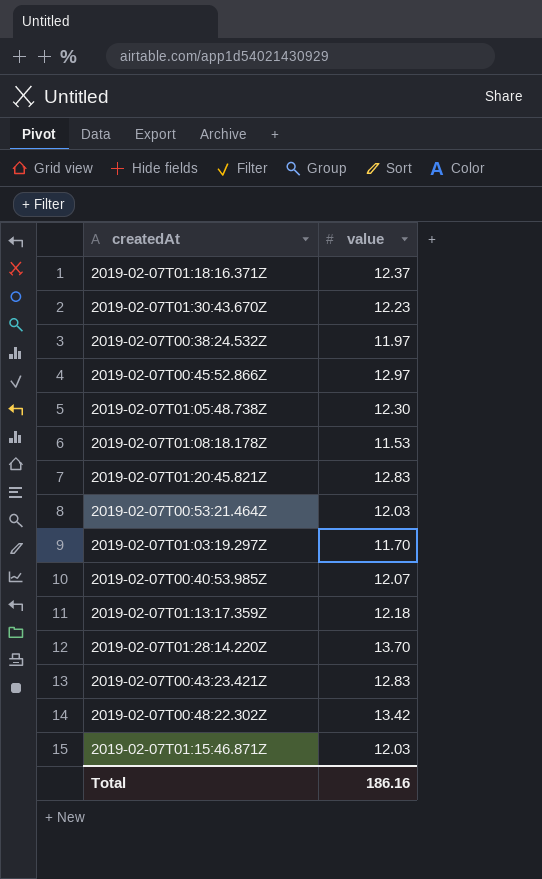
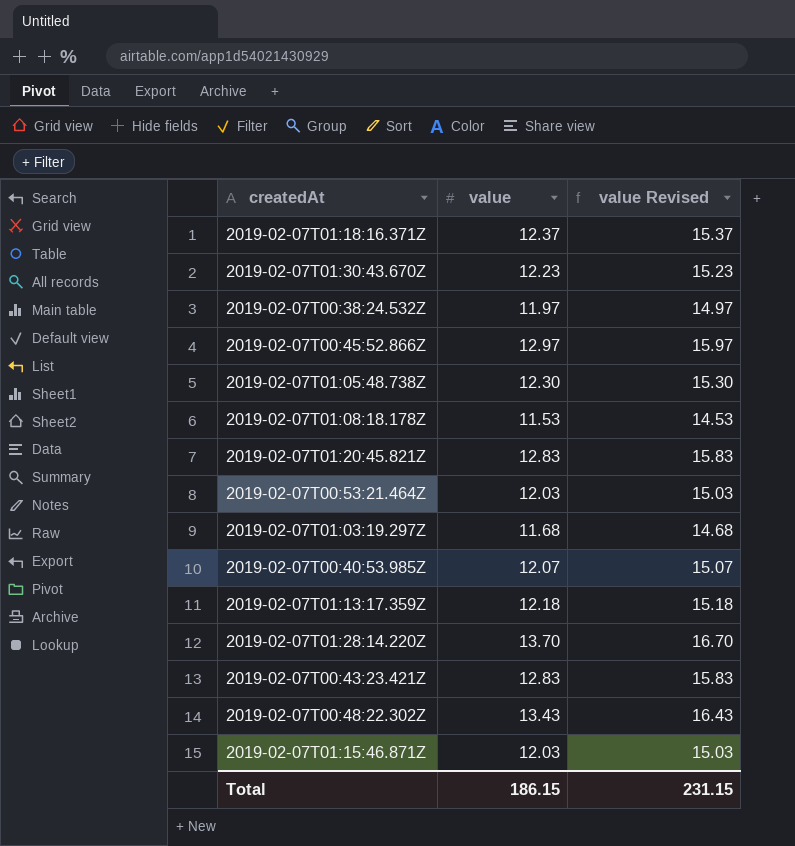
column value Revised | formula: none -> [value] + 3
2019-02-07T01:03:19.297Z | value: 11.70 -> 11.68
2019-02-07T00:48:22.302Z | value: 13.42 -> 13.43
Total | value: 186.16 -> 186.15

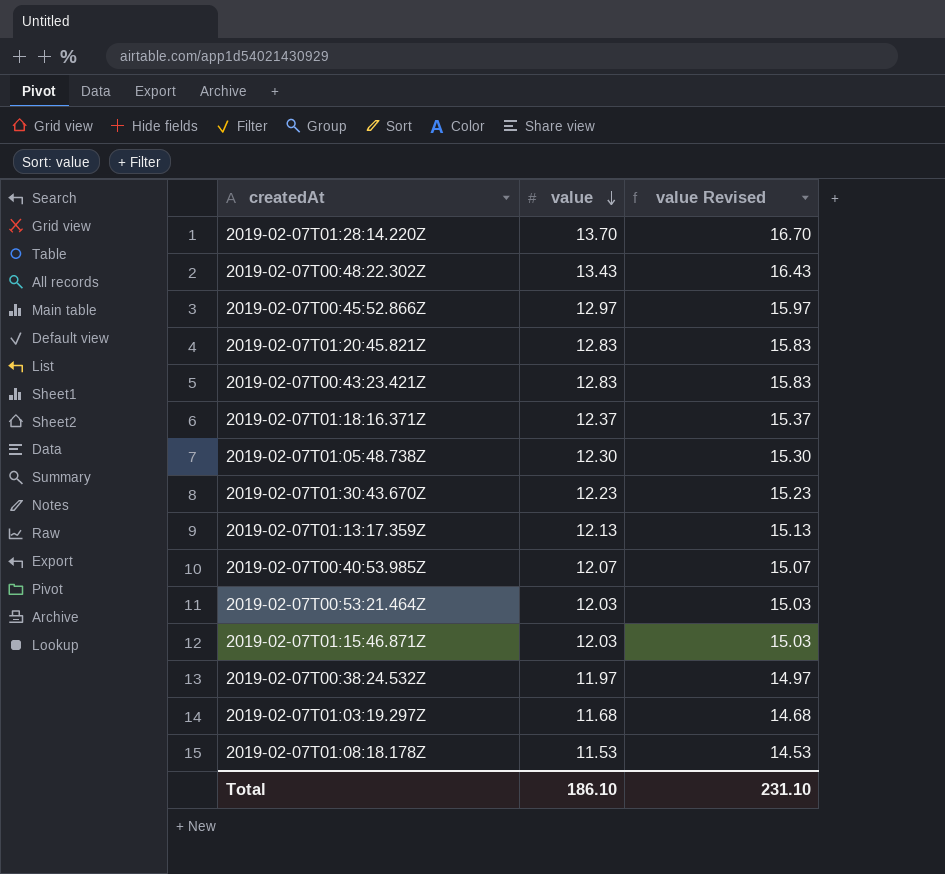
row order: none -> value descending
2019-02-07T01:13:17.359Z | value: 12.18 -> 12.13
2019-02-07T01:13:17.359Z | value Revised: 15.18 -> 15.13
Total | value: 186.15 -> 186.10
Total | value Revised: 231.15 -> 231.10

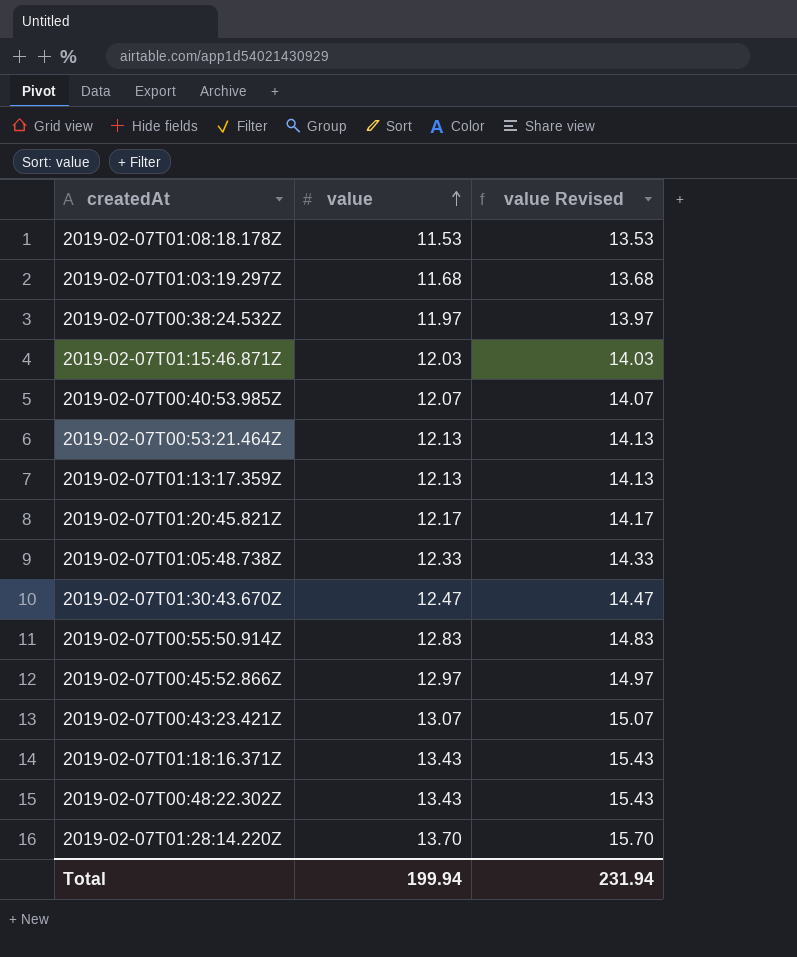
row order: value descending -> value ascending
column value Revised | formula: [value] + 3 -> [value] + 2
2019-02-07T00:53:21.464Z | value: 12.03 -> 12.13
2019-02-07T01:20:45.821Z | value: 12.83 -> 12.17
2019-02-07T01:05:48.738Z | value: 12.30 -> 12.33
2019-02-07T01:30:43.670Z | value: 12.23 -> 12.47
row 2019-02-07T00:55:50.914Z: none -> 12.83 | 14.83
2019-02-07T00:43:23.421Z | value: 12.83 -> 13.07
2019-02-07T01:18:16.371Z | value: 12.37 -> 13.43
Total | value: 186.10 -> 199.94
Total | value Revised: 231.10 -> 231.94

